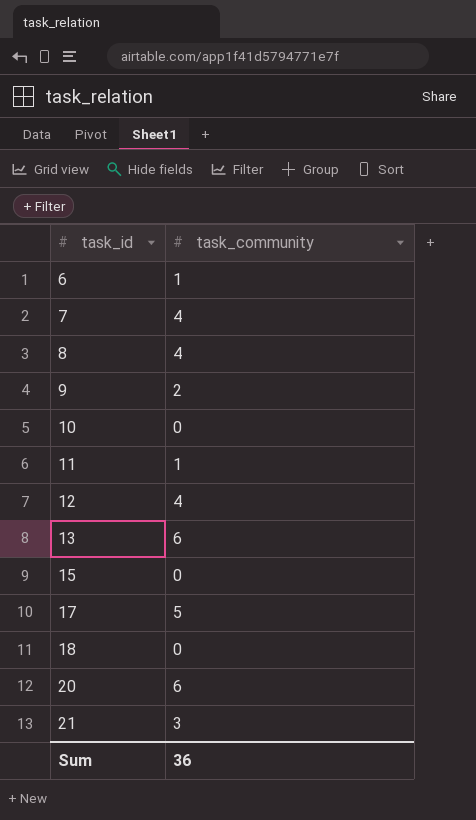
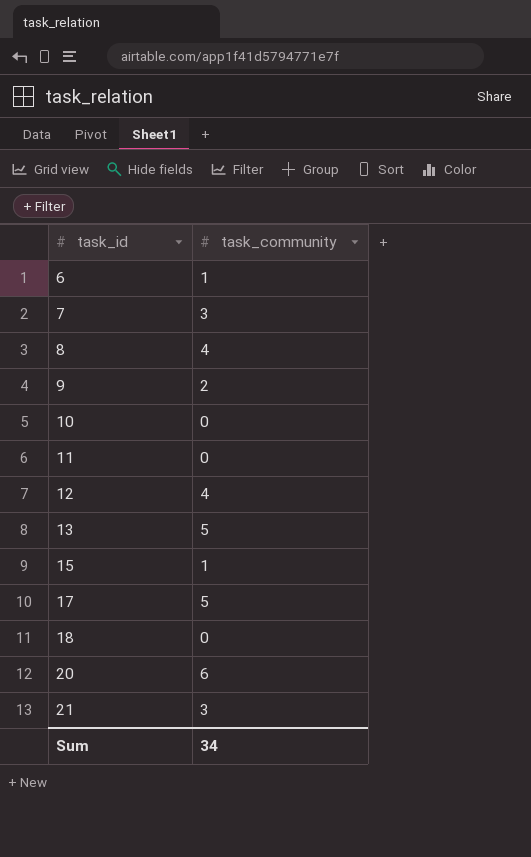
7 | task_community: 4 -> 3
11 | task_community: 1 -> 0
13 | task_community: 6 -> 5
15 | task_community: 0 -> 1
Sum | task_community: 36 -> 34

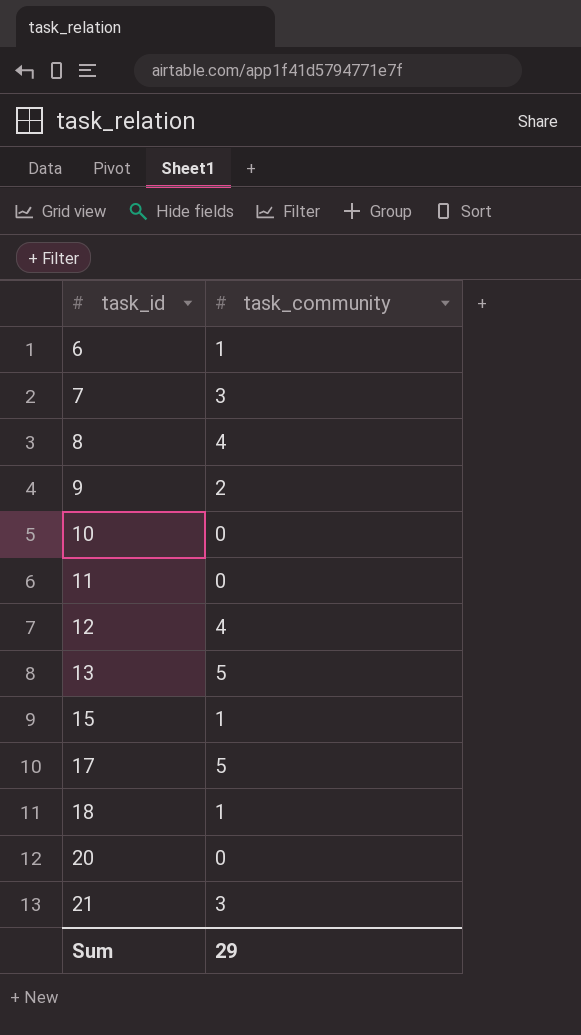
18 | task_community: 0 -> 1
20 | task_community: 6 -> 0
Sum | task_community: 34 -> 29

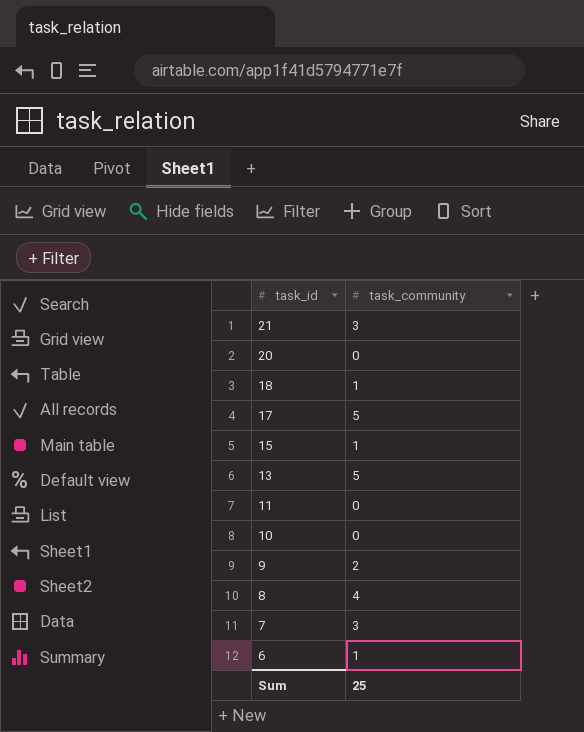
row order: task_id ascending -> task_id descending
row 12: 4 -> none
Sum | task_community: 29 -> 25

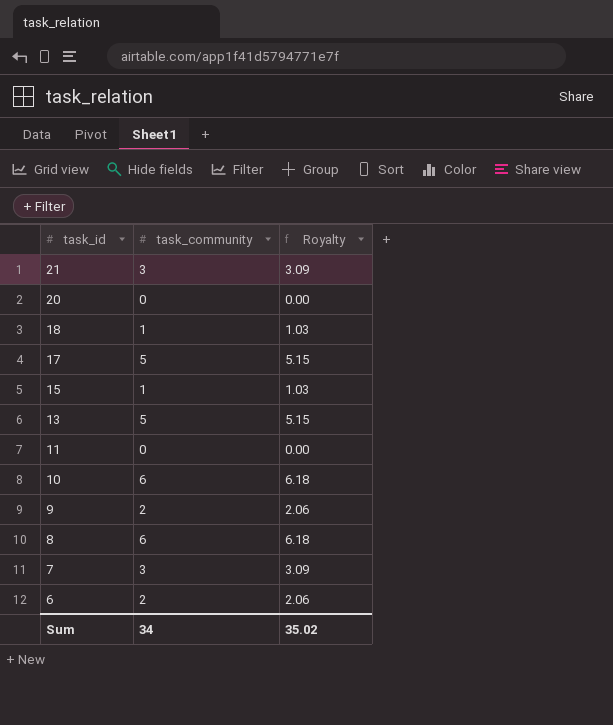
column Royalty | formula: none -> [task_community] * 1.03
10 | task_community: 0 -> 6
8 | task_community: 4 -> 6
6 | task_community: 1 -> 2
Sum | task_community: 25 -> 34

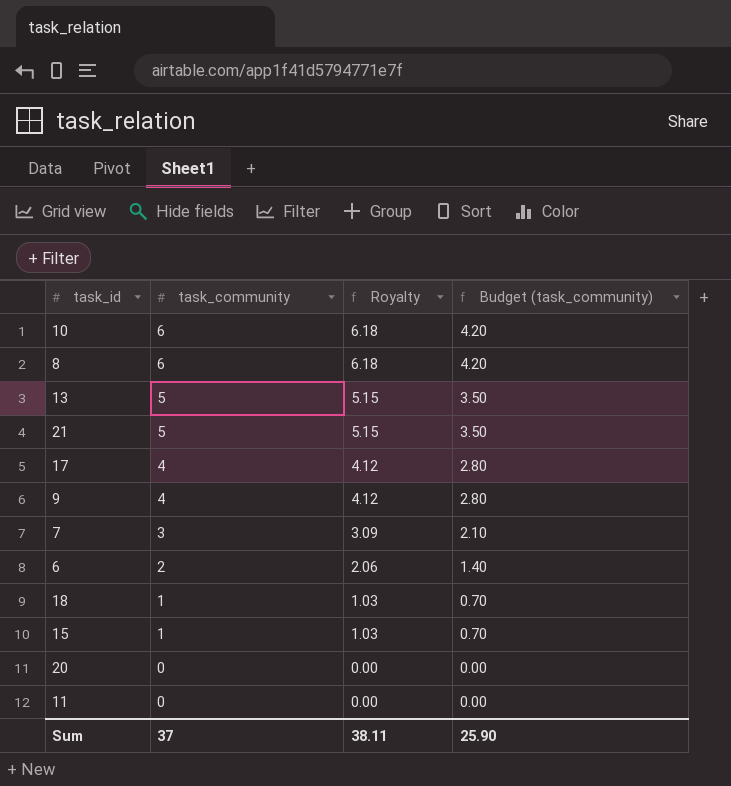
row order: task_id descending -> task_community descending
column Budget (task_community) | formula: none -> [task_community] * 0.7
21 | task_community: 3 -> 5
21 | Royalty: 3.09 -> 5.15
17 | task_community: 5 -> 4
17 | Royalty: 5.15 -> 4.12
9 | task_community: 2 -> 4
9 | Royalty: 2.06 -> 4.12
Sum | task_community: 34 -> 37
Sum | Royalty: 35.02 -> 38.11

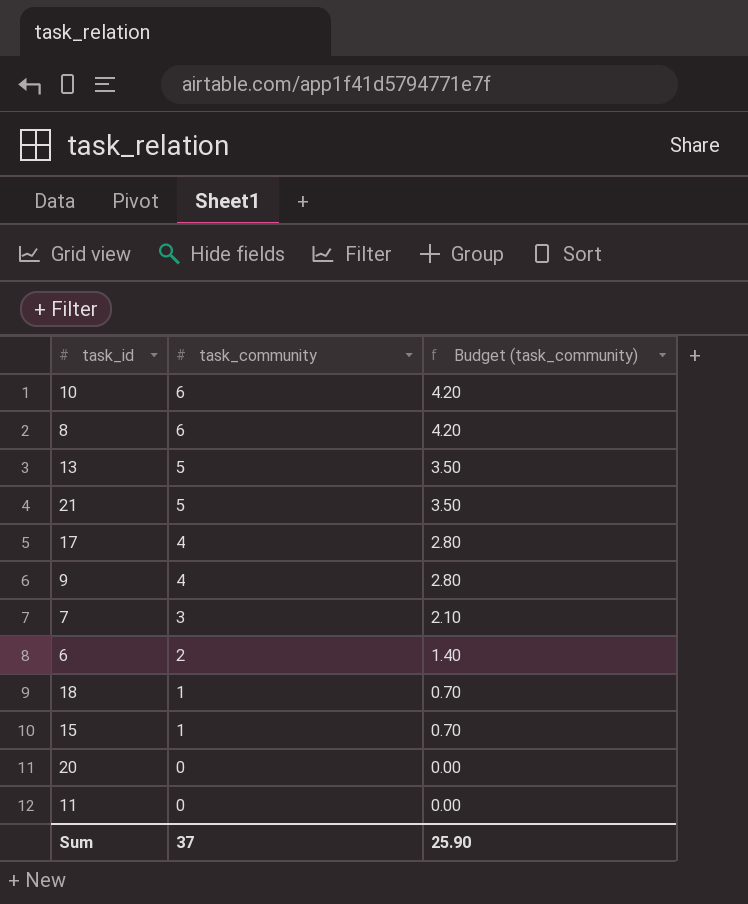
column Royalty | formula: [task_community] * 1.03 -> none

